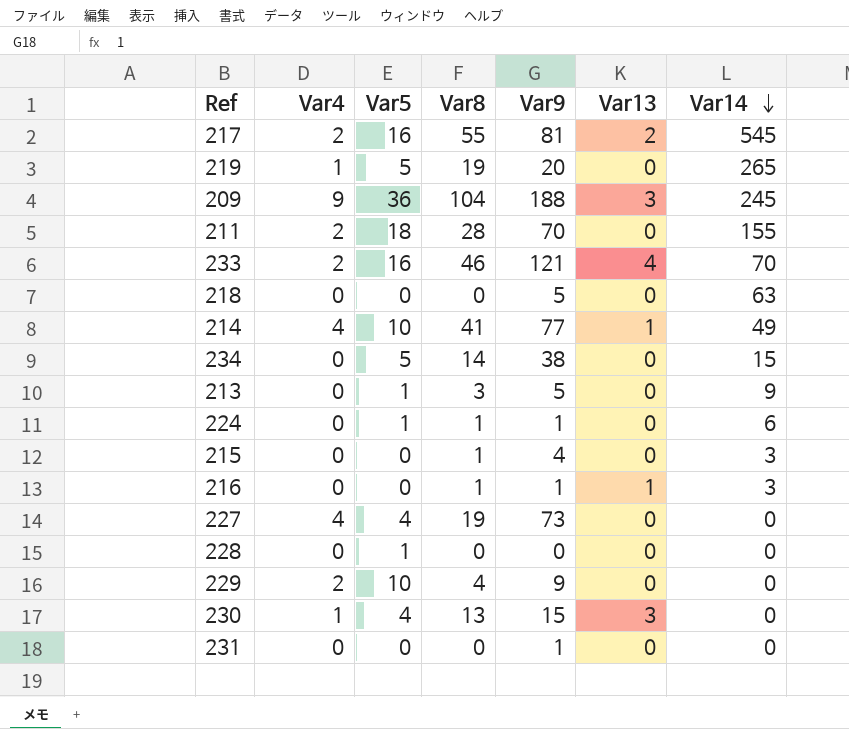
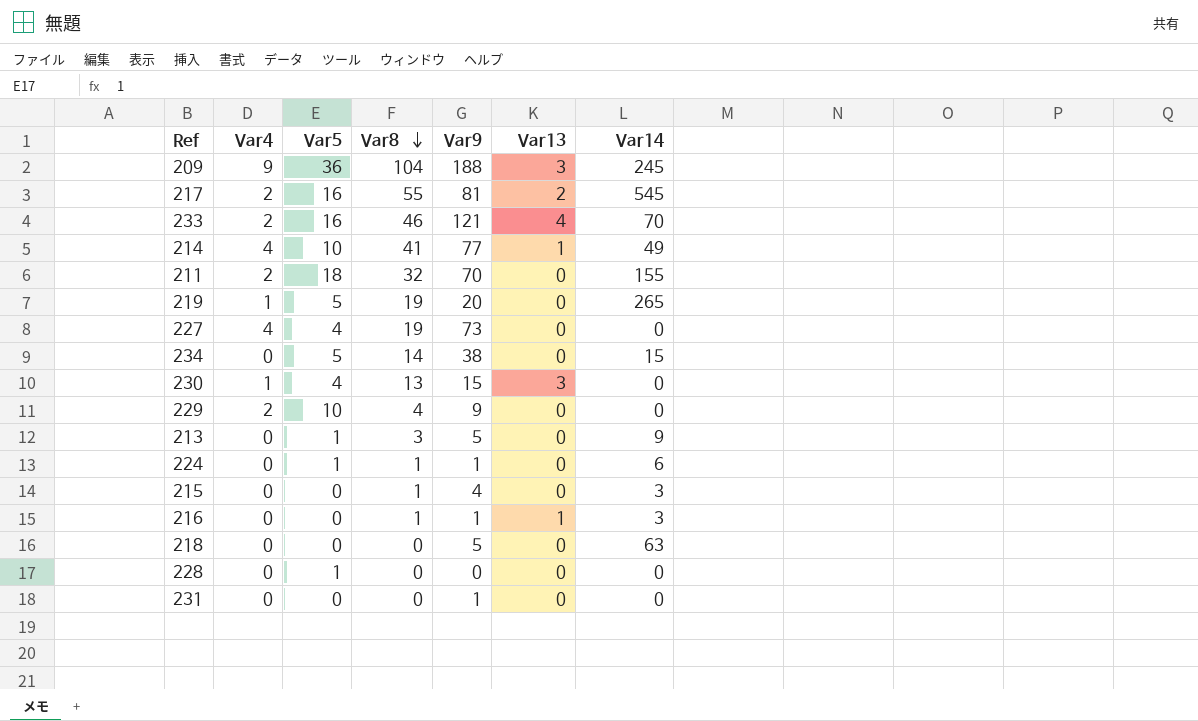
row order: Var14 descending -> Var8 descending
211 | Var8: 28 -> 32

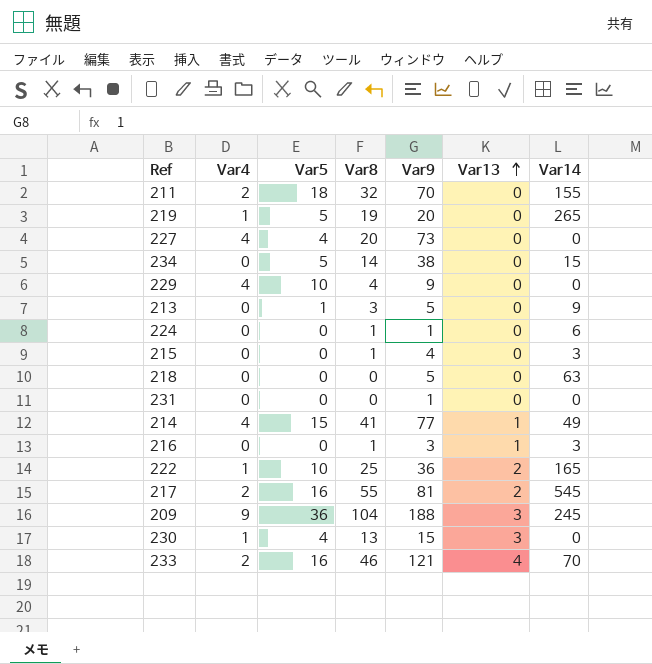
row order: Var8 descending -> Var13 ascending
row 228: 0 | 1 | 0 | 0 | 0 | 0 -> none
227 | Var8: 19 -> 20
229 | Var4: 2 -> 4
224 | Var5: 1 -> 0
214 | Var5: 10 -> 15
216 | Var9: 1 -> 3
row 222: none -> 1 | 10 | 25 | 36 | 2 | 165

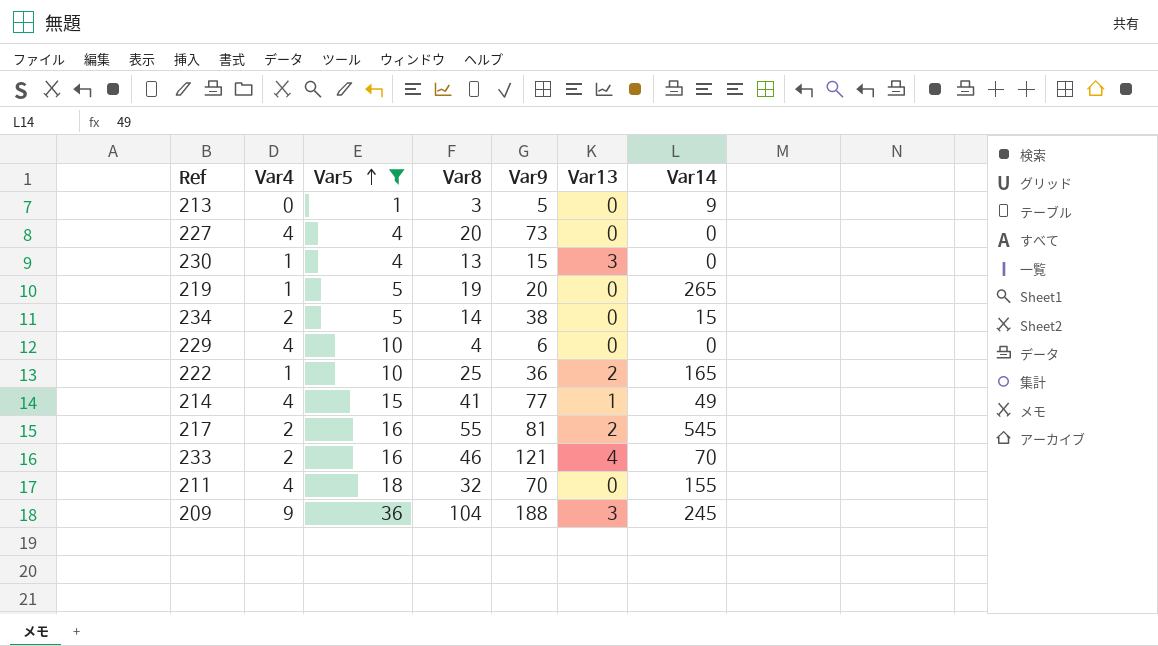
filter: none -> Var5 != 0
row order: Var13 ascending -> Var5 ascending
234 | Var4: 0 -> 2
229 | Var9: 9 -> 6
211 | Var4: 2 -> 4

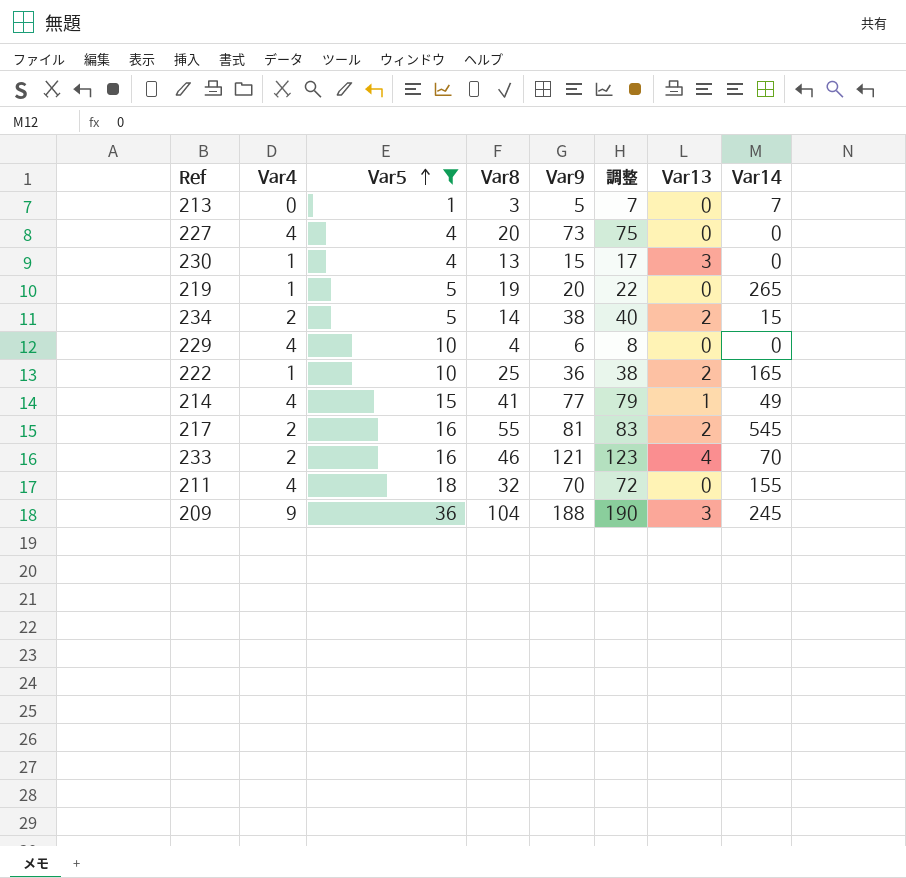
column 調整 | formula: none -> [Var9] + 2
213 | Var14: 9 -> 7
234 | Var13: 0 -> 2

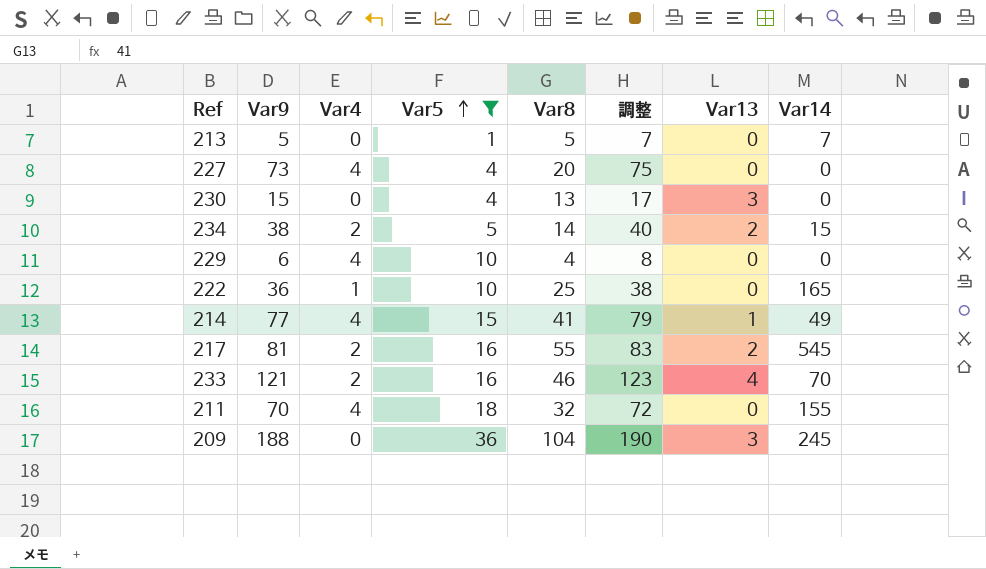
column Var9 | position: 5 -> 2
row 219: 1 | 5 | 19 | 20 | 22 | 0 | 265 -> none
213 | Var8: 3 -> 5
230 | Var4: 1 -> 0
222 | Var13: 2 -> 0
209 | Var4: 9 -> 0

